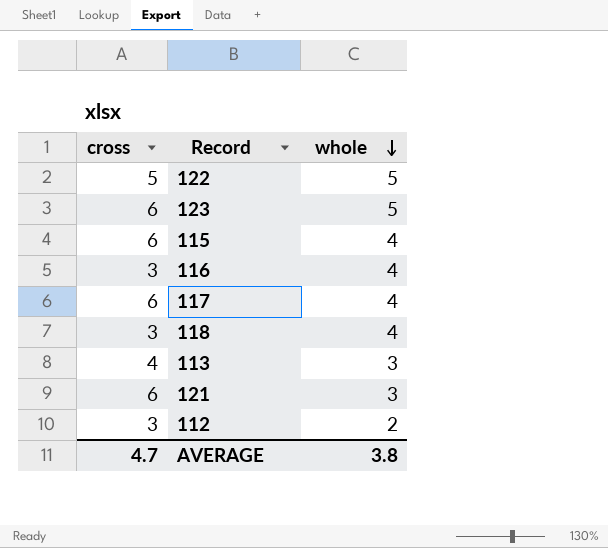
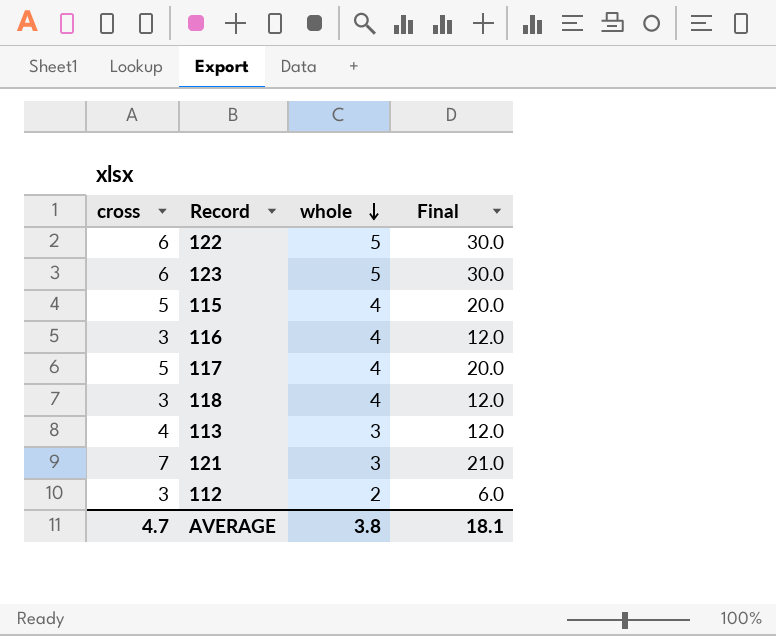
column Final | formula: none -> [cross] * [whole]
122 | cross: 5 -> 6
115 | cross: 6 -> 5
117 | cross: 6 -> 5
121 | cross: 6 -> 7

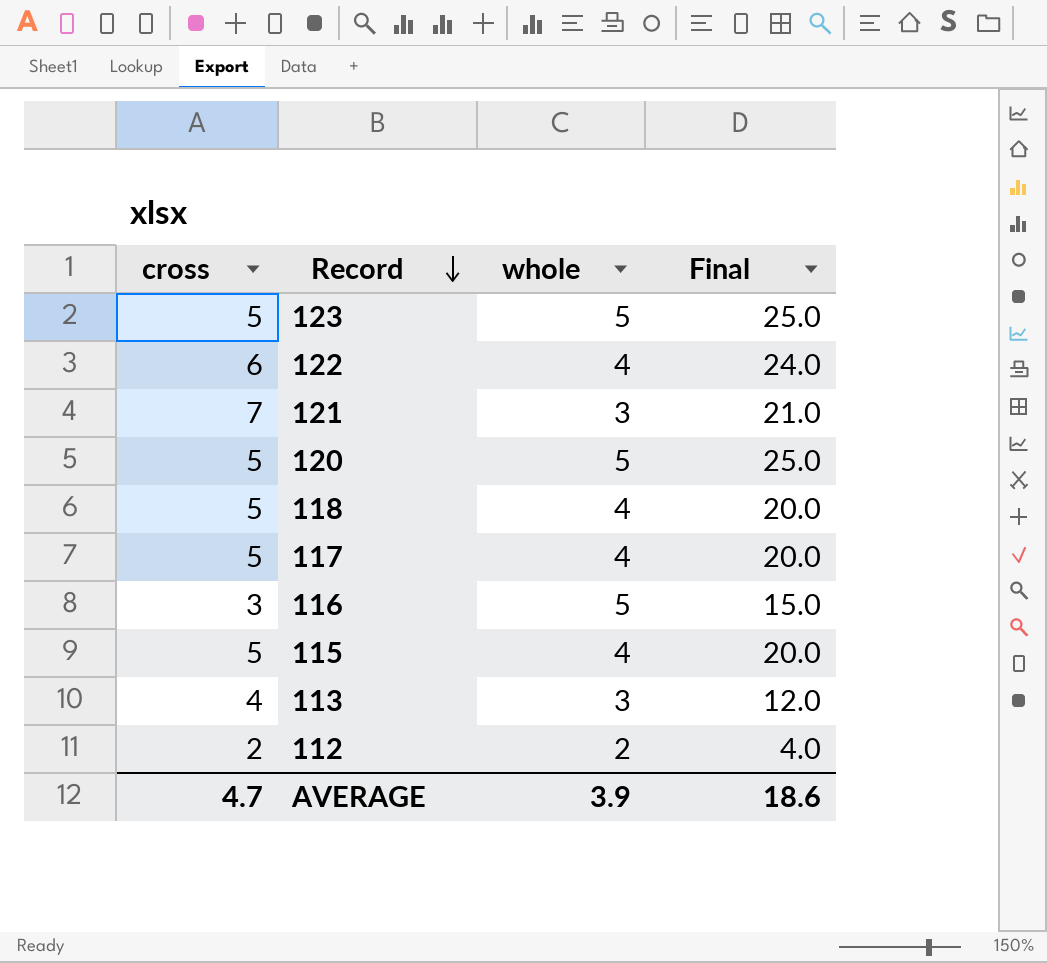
row order: whole descending -> Record descending
123 | cross: 6 -> 5
123 | Final: 30.0 -> 25.0
122 | whole: 5 -> 4
122 | Final: 30.0 -> 24.0
row 120: none -> 5 | 5 | 25.0
118 | cross: 3 -> 5
118 | Final: 12.0 -> 20.0
116 | whole: 4 -> 5
116 | Final: 12.0 -> 15.0
112 | cross: 3 -> 2
112 | Final: 6.0 -> 4.0
AVERAGE | whole: 3.8 -> 3.9
AVERAGE | Final: 18.1 -> 18.6

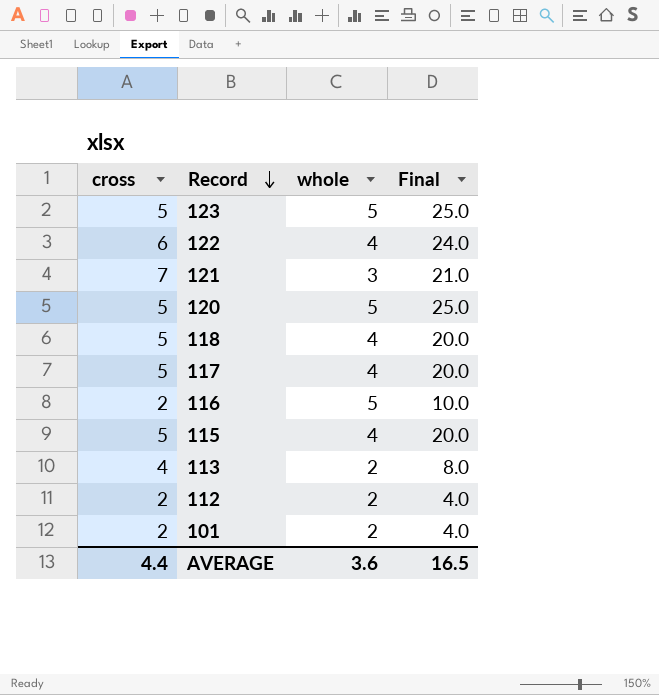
116 | cross: 3 -> 2
116 | Final: 15.0 -> 10.0
113 | whole: 3 -> 2
113 | Final: 12.0 -> 8.0
row 101: none -> 2 | 2 | 4.0
AVERAGE | cross: 4.7 -> 4.4
AVERAGE | whole: 3.9 -> 3.6
AVERAGE | Final: 18.6 -> 16.5

